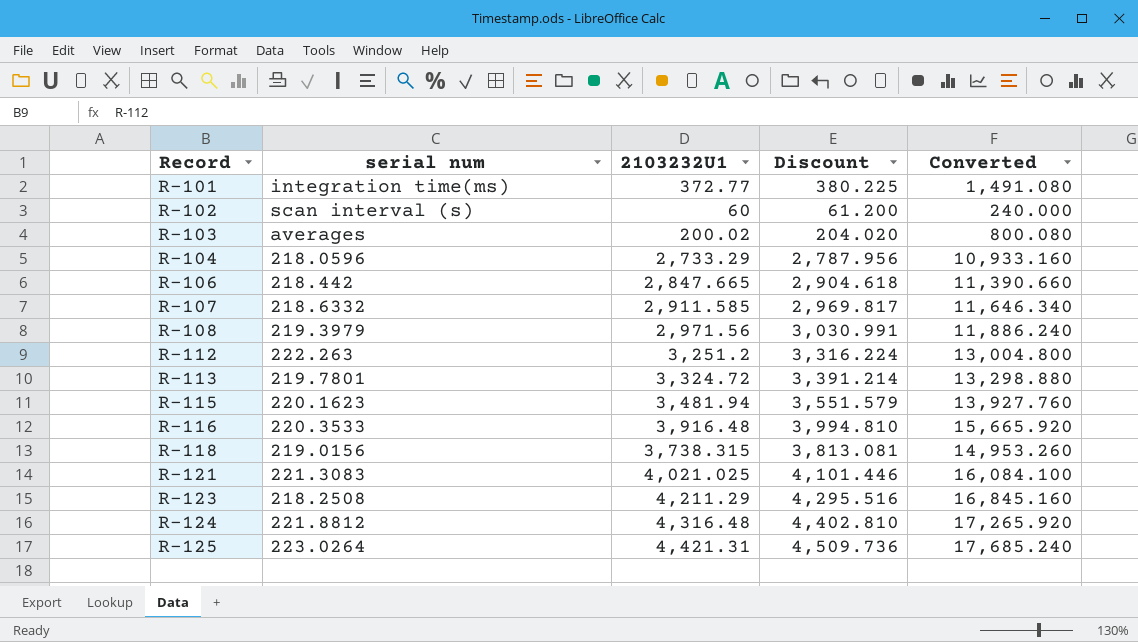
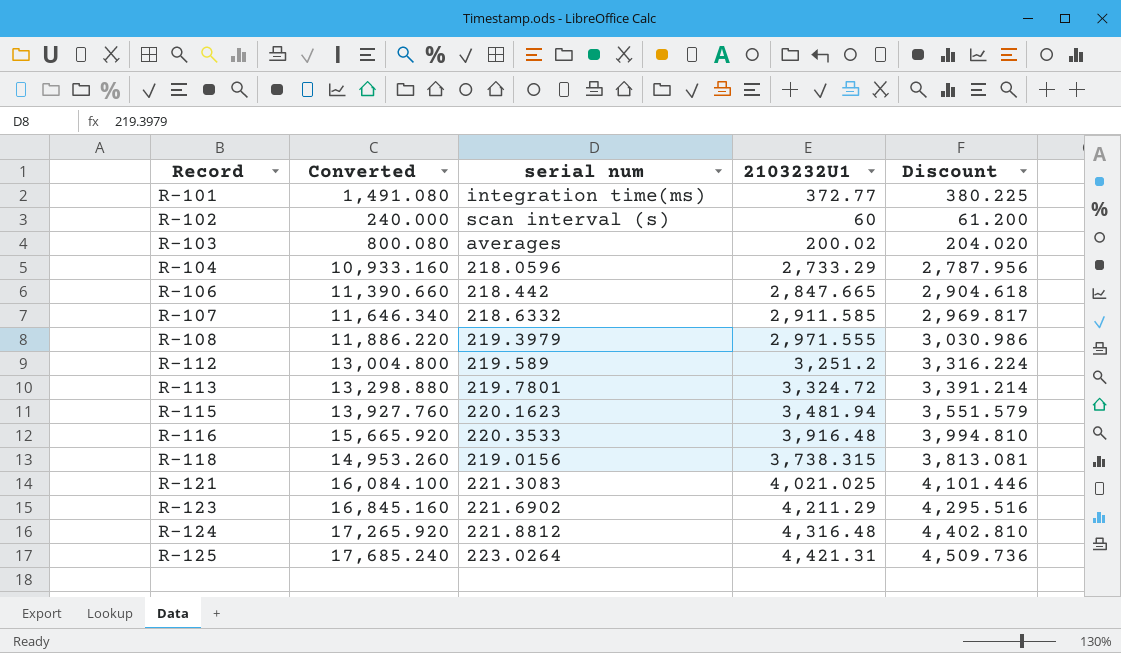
column Converted | position: 5 -> 2
R-108 | Converted: 11,886.240 -> 11,886.220
R-108 | 2103232U1: 2,971.56 -> 2,971.555
R-108 | Discount: 3,030.991 -> 3,030.986
R-112 | serial num: 222.263 -> 219.589
R-123 | serial num: 218.2508 -> 221.6902

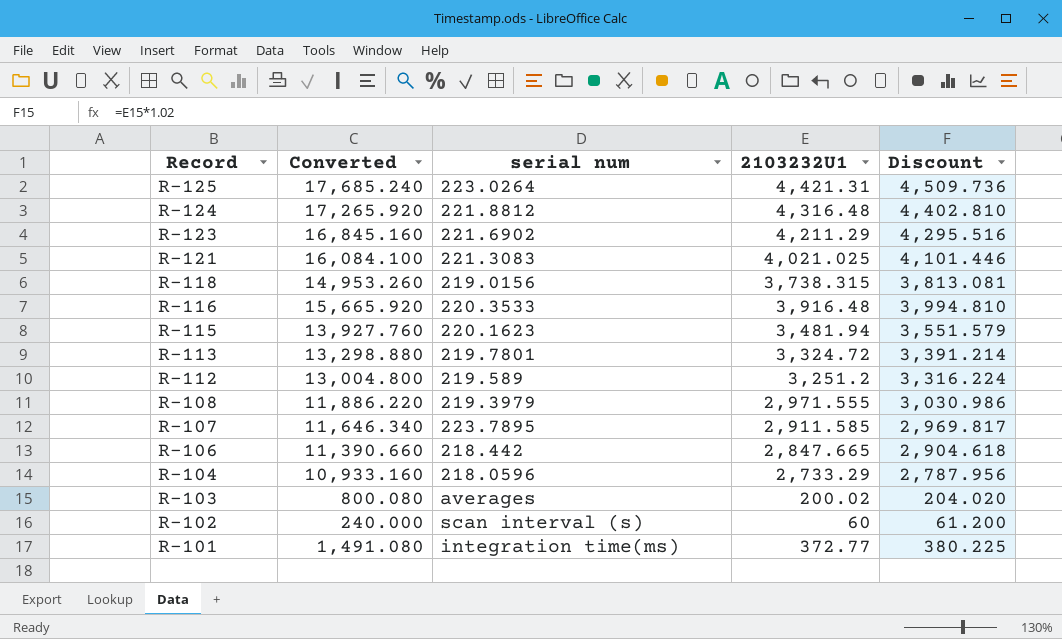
row order: Record ascending -> Record descending
R-107 | serial num: 218.6332 -> 223.7895

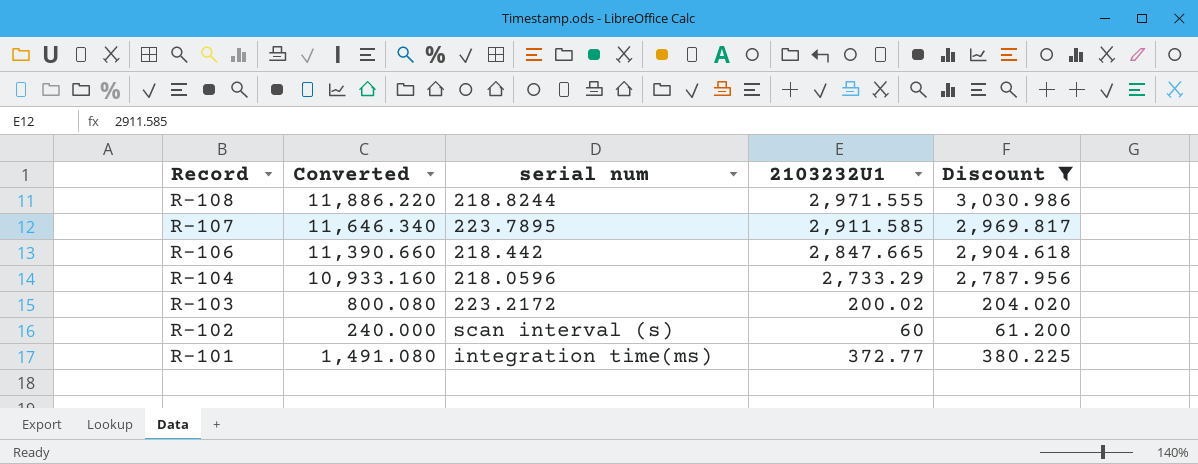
filter: none -> Discount <= 3,030.986
R-108 | serial num: 219.3979 -> 218.8244
R-103 | serial num: averages -> 223.2172

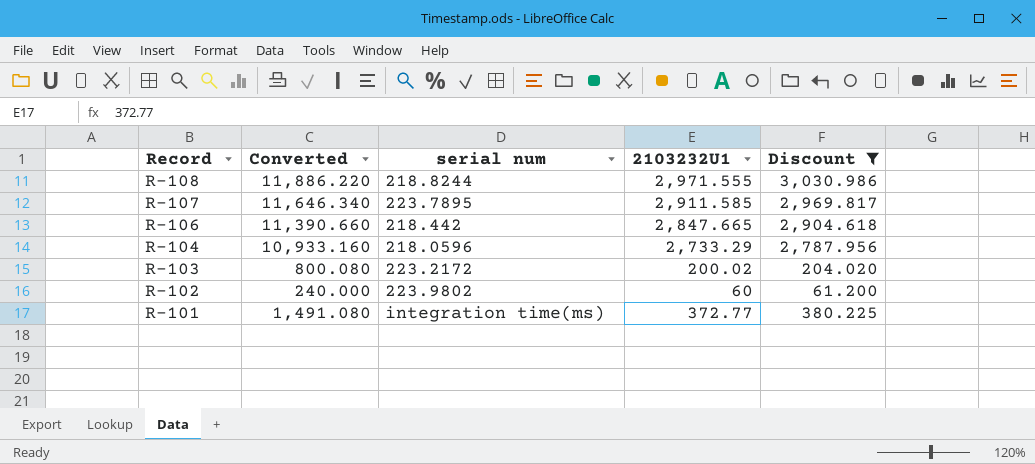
R-102 | serial num: scan interval (s) -> 223.9802

